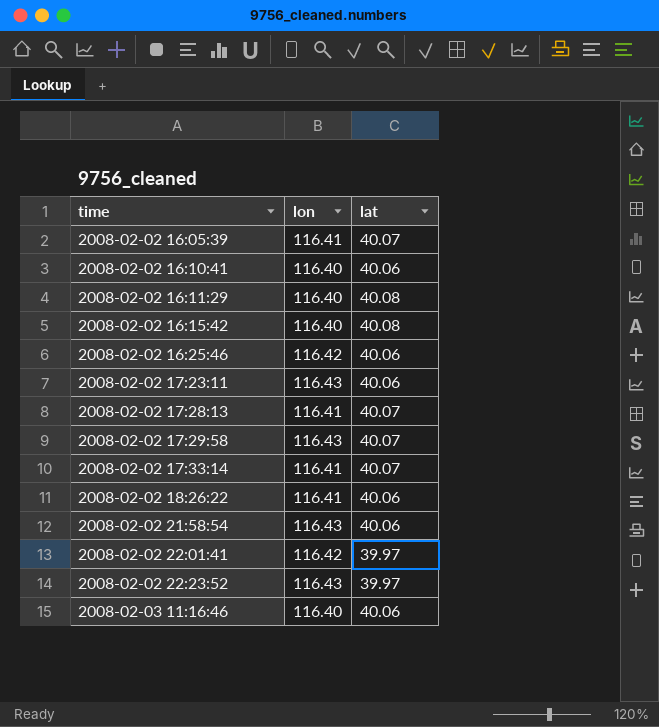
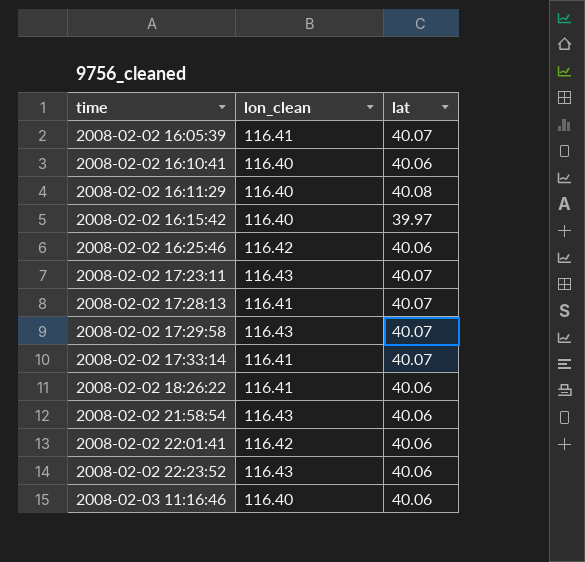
column name: lon -> lon_clean
2008-02-02 16:15:42 | lat: 40.08 -> 39.97
2008-02-02 17:23:11 | lat: 40.06 -> 40.07
2008-02-02 22:01:41 | lat: 39.97 -> 40.06
2008-02-02 22:23:52 | lat: 39.97 -> 40.06

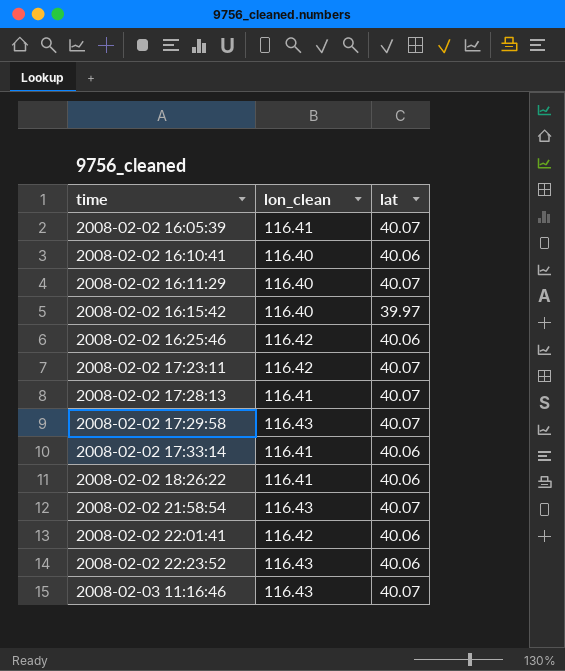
2008-02-02 16:11:29 | lat: 40.08 -> 40.07
2008-02-02 17:23:11 | lon_clean: 116.43 -> 116.42
2008-02-02 17:33:14 | lat: 40.07 -> 40.06
2008-02-02 21:58:54 | lat: 40.06 -> 40.07
2008-02-03 11:16:46 | lon_clean: 116.40 -> 116.43
2008-02-03 11:16:46 | lat: 40.06 -> 40.07

